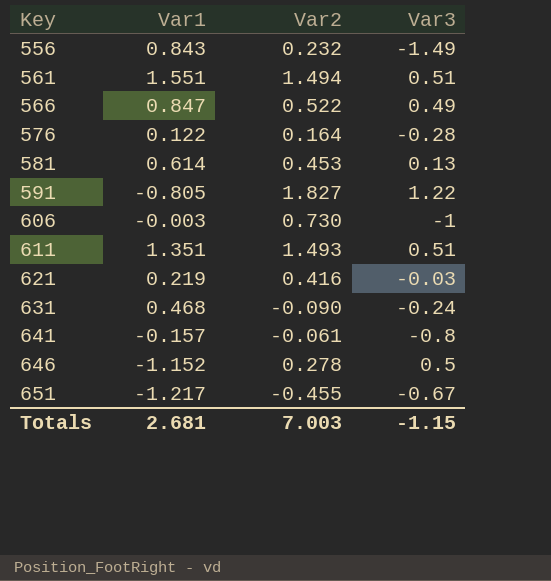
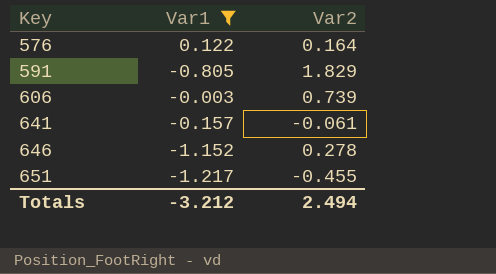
filter: none -> Var1 <= 0.122
column Var3 | position: 4 -> none
591 | Var2: 1.827 -> 1.829
606 | Var2: 0.730 -> 0.739
Totals | Var1: 2.681 -> -3.212
Totals | Var2: 7.003 -> 2.494

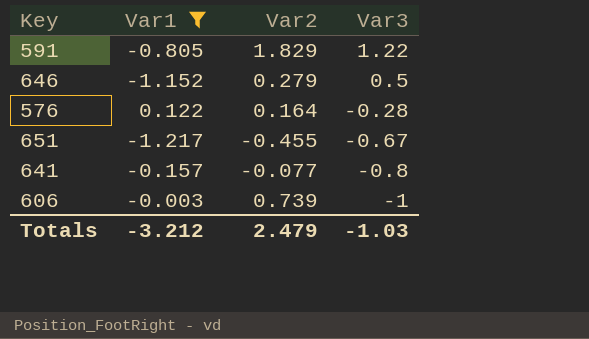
row order: Key ascending -> Var3 descending
column Var3 | position: none -> 4
646 | Var2: 0.278 -> 0.279
641 | Var2: -0.061 -> -0.077
Totals | Var2: 2.494 -> 2.479

